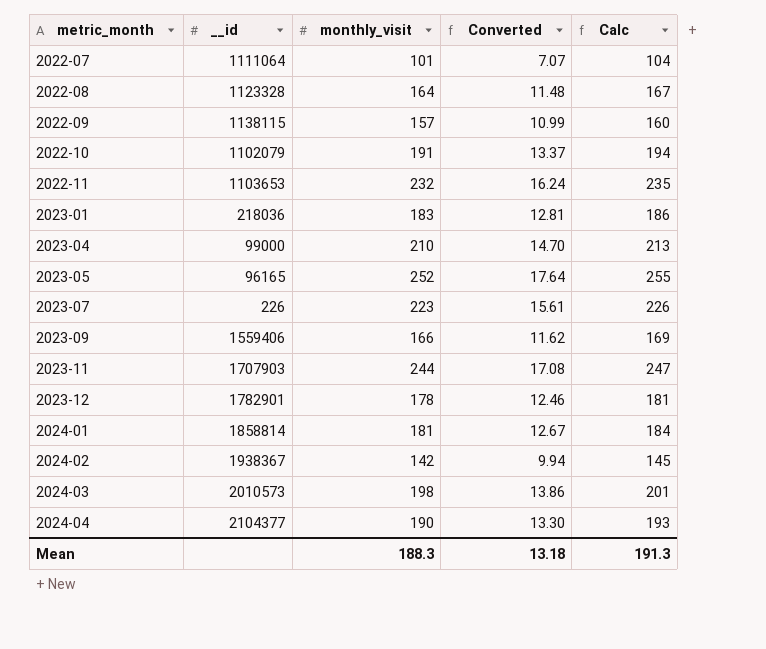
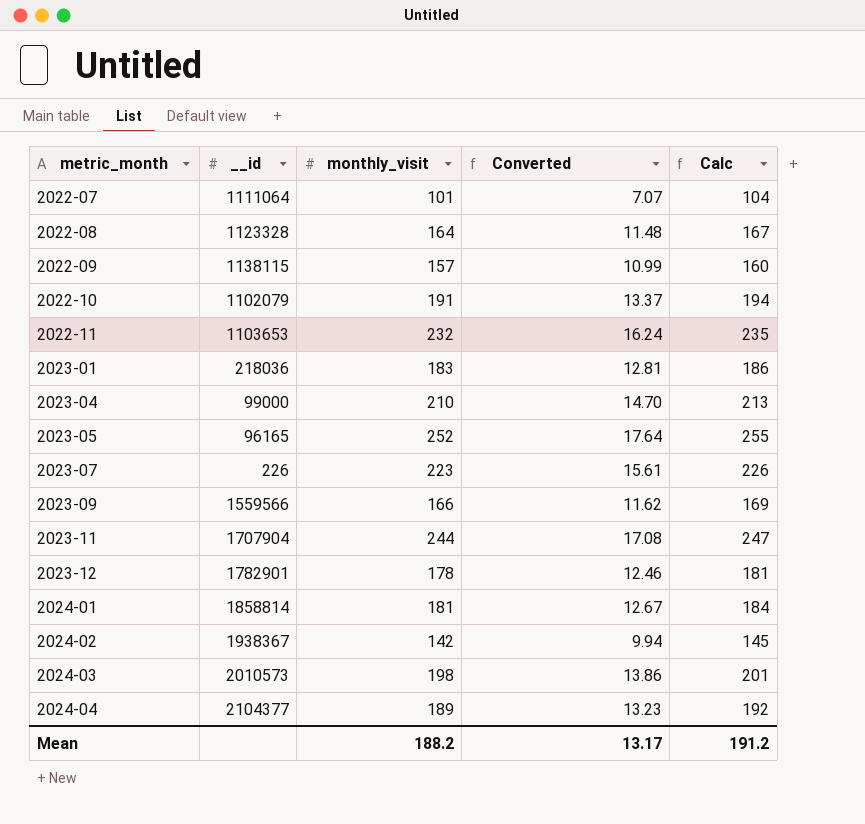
2023-09 | __id: 1559406 -> 1559566
2023-11 | __id: 1707903 -> 1707904
2024-04 | monthly_visit: 190 -> 189
2024-04 | Converted: 13.30 -> 13.23
2024-04 | Calc: 193 -> 192
Mean | monthly_visit: 188.3 -> 188.2
Mean | Converted: 13.18 -> 13.17
Mean | Calc: 191.3 -> 191.2

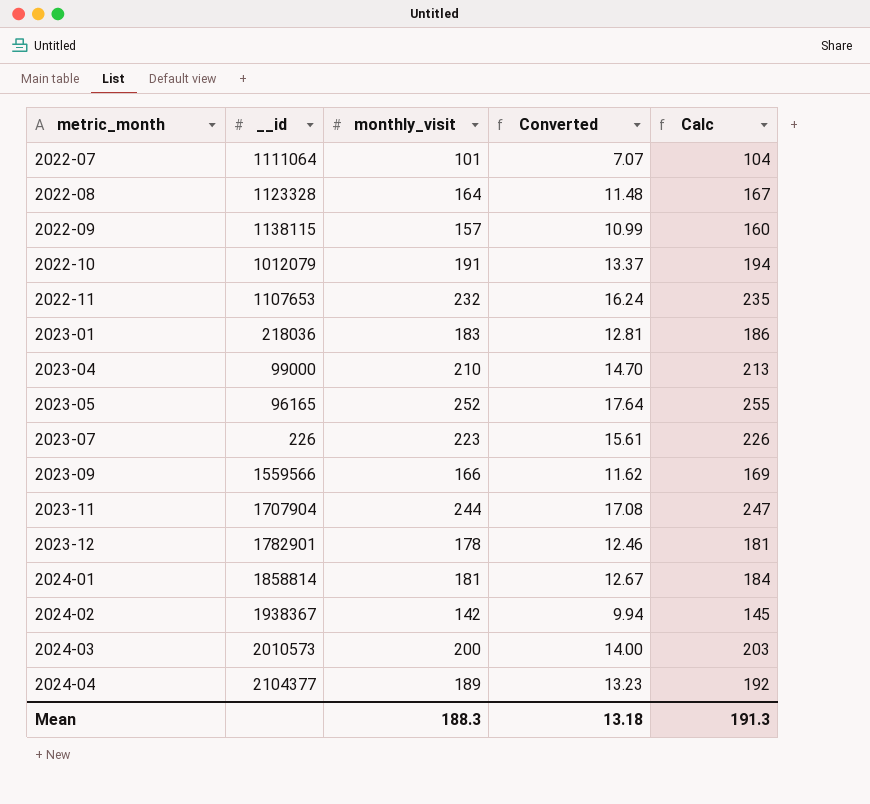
2022-10 | __id: 1102079 -> 1012079
2022-11 | __id: 1103653 -> 1107653
2024-03 | monthly_visit: 198 -> 200
2024-03 | Converted: 13.86 -> 14.00
2024-03 | Calc: 201 -> 203
Mean | monthly_visit: 188.2 -> 188.3
Mean | Converted: 13.17 -> 13.18
Mean | Calc: 191.2 -> 191.3

